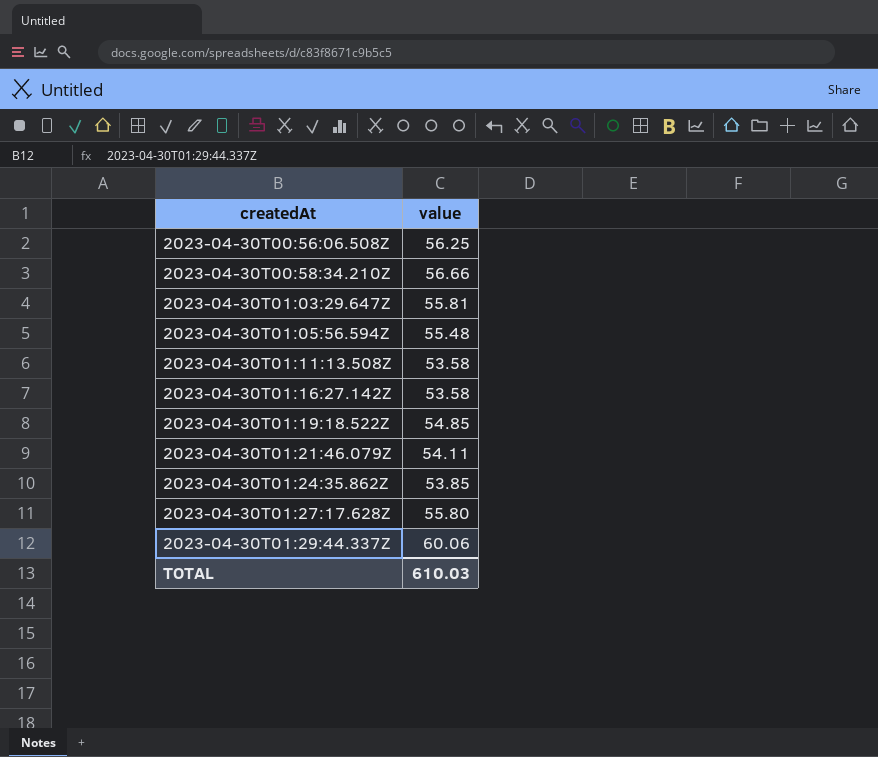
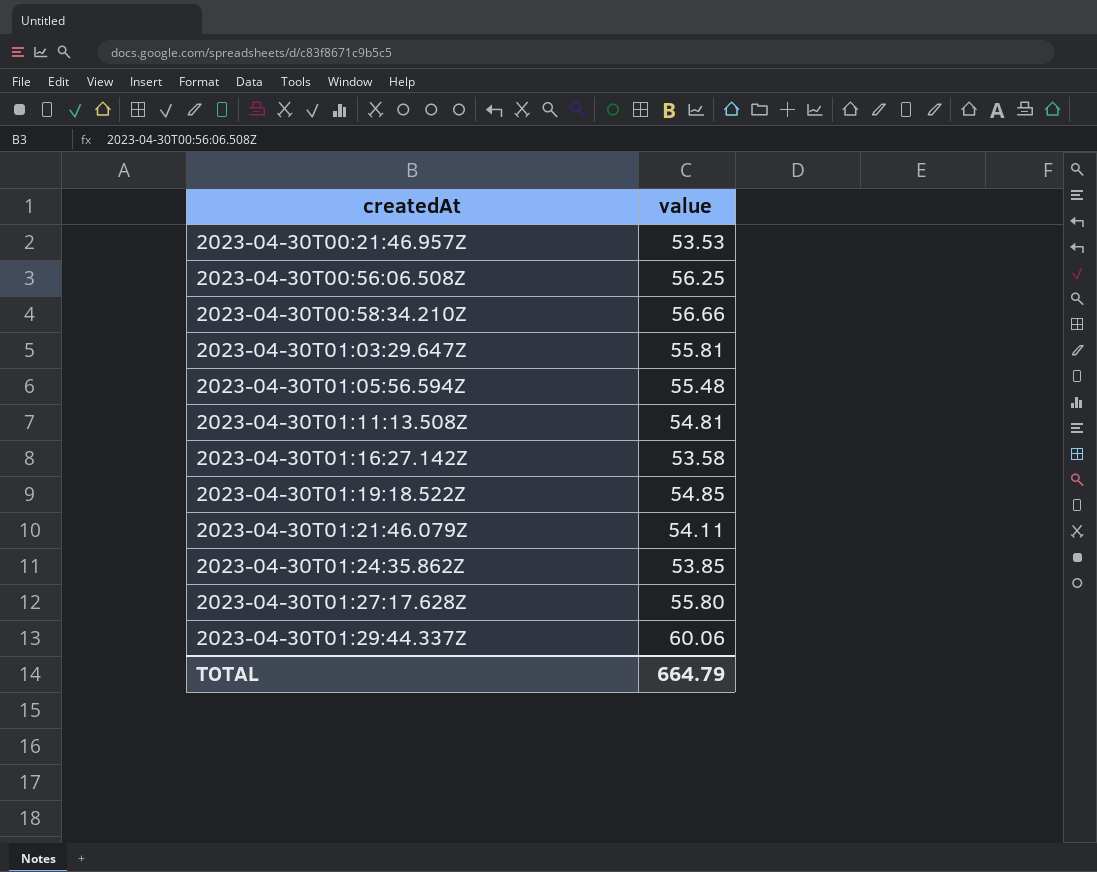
row 2023-04-30T00:21:46.957Z: none -> 53.53
2023-04-30T01:11:13.508Z | value: 53.58 -> 54.81
TOTAL | value: 610.03 -> 664.79

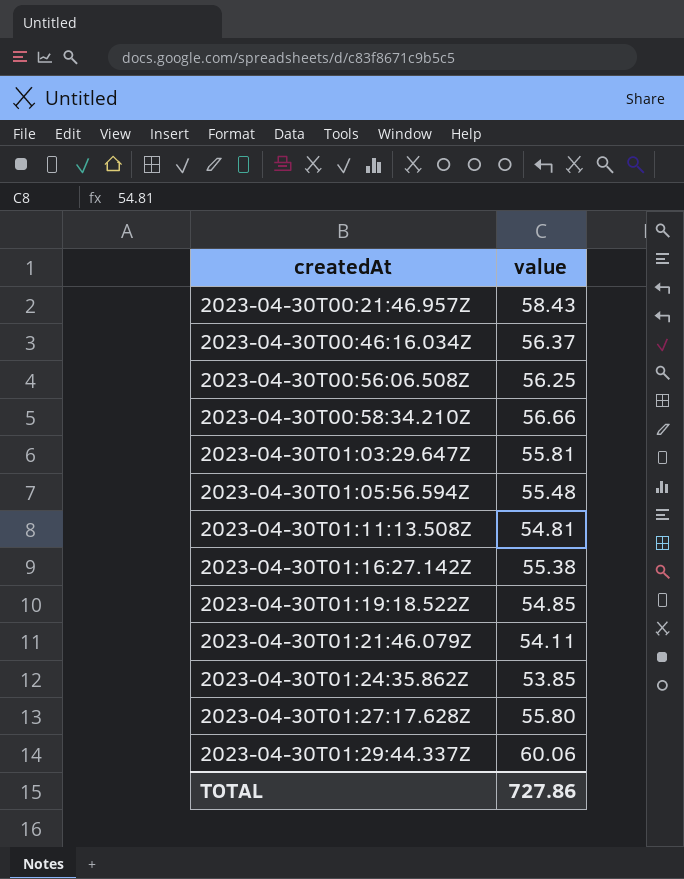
2023-04-30T00:21:46.957Z | value: 53.53 -> 58.43
row 2023-04-30T00:46:16.034Z: none -> 56.37
2023-04-30T01:16:27.142Z | value: 53.58 -> 55.38
TOTAL | value: 664.79 -> 727.86

